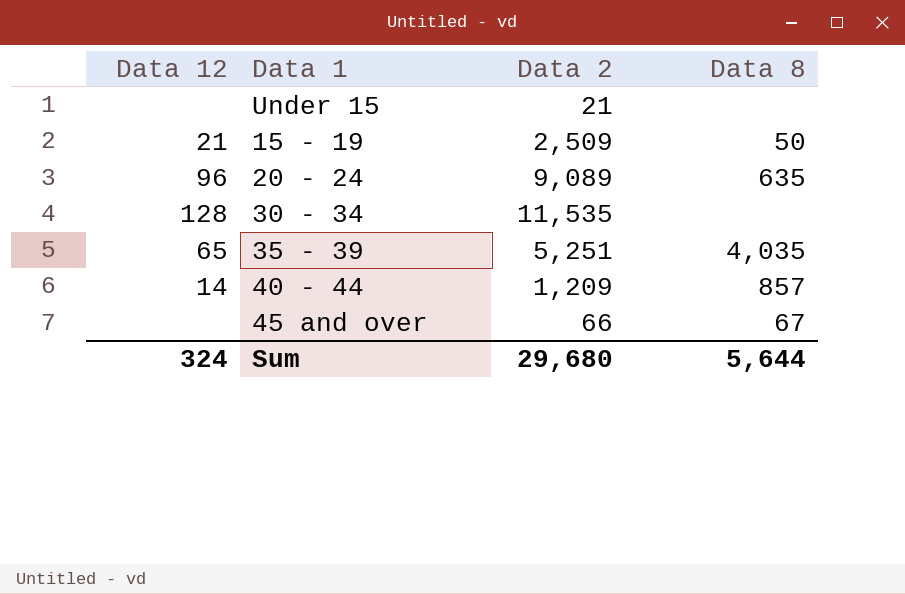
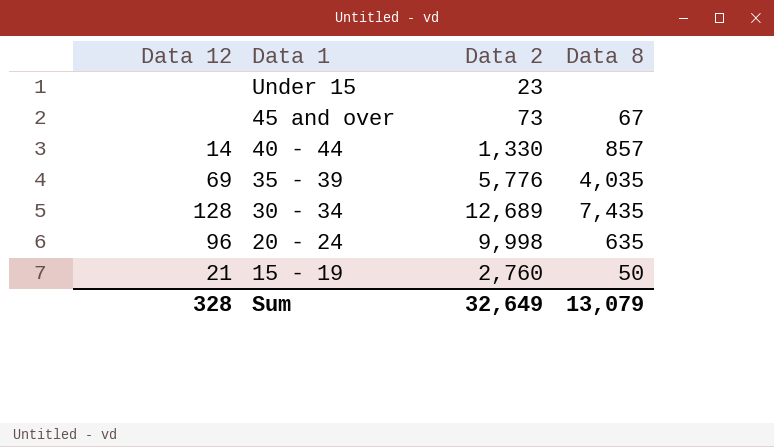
row order: none -> Data 1 descending
Under 15 | Data 2: 21 -> 23
45 and over | Data 2: 66 -> 73
40 - 44 | Data 2: 1,209 -> 1,330
35 - 39 | Data 12: 65 -> 69
35 - 39 | Data 2: 5,251 -> 5,776
30 - 34 | Data 2: 11,535 -> 12,689
30 - 34 | Data 8: none -> 7,435
20 - 24 | Data 2: 9,089 -> 9,998
15 - 19 | Data 2: 2,509 -> 2,760
Sum | Data 12: 324 -> 328
Sum | Data 2: 29,680 -> 32,649
Sum | Data 8: 5,644 -> 13,079

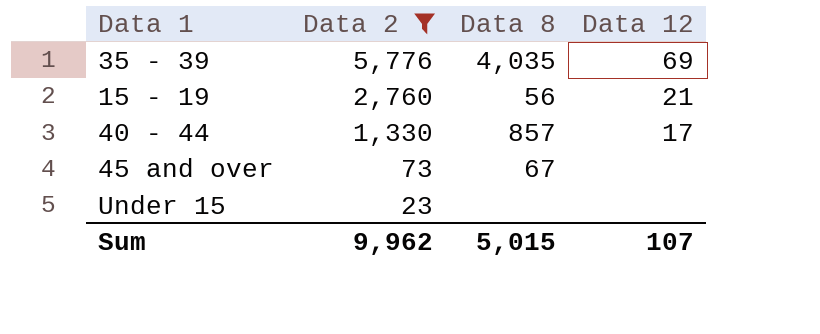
filter: none -> Data 2 <= 5,776
row order: Data 1 descending -> Data 2 descending
column Data 12 | position: 1 -> 4
15 - 19 | Data 8: 50 -> 56
40 - 44 | Data 12: 14 -> 17
Sum | Data 2: 32,649 -> 9,962
Sum | Data 8: 13,079 -> 5,015
Sum | Data 12: 328 -> 107

